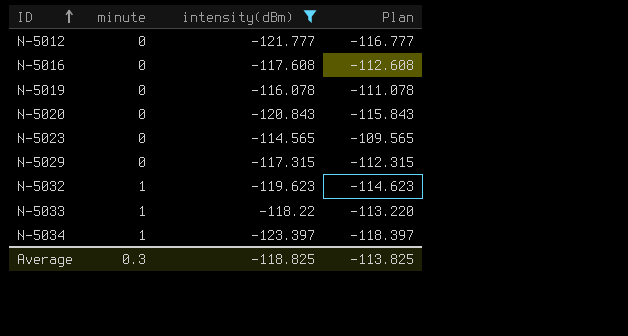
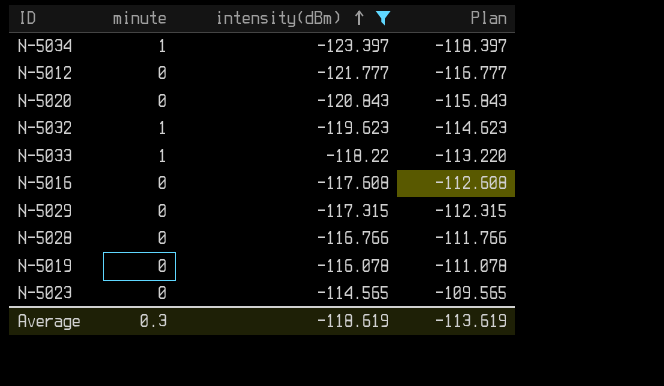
row order: ID ascending -> intensity(dBm) ascending
row N-5028: none -> 0 | -116.766 | -111.766
Average | intensity(dBm): -118.825 -> -118.619
Average | Plan: -113.825 -> -113.619

